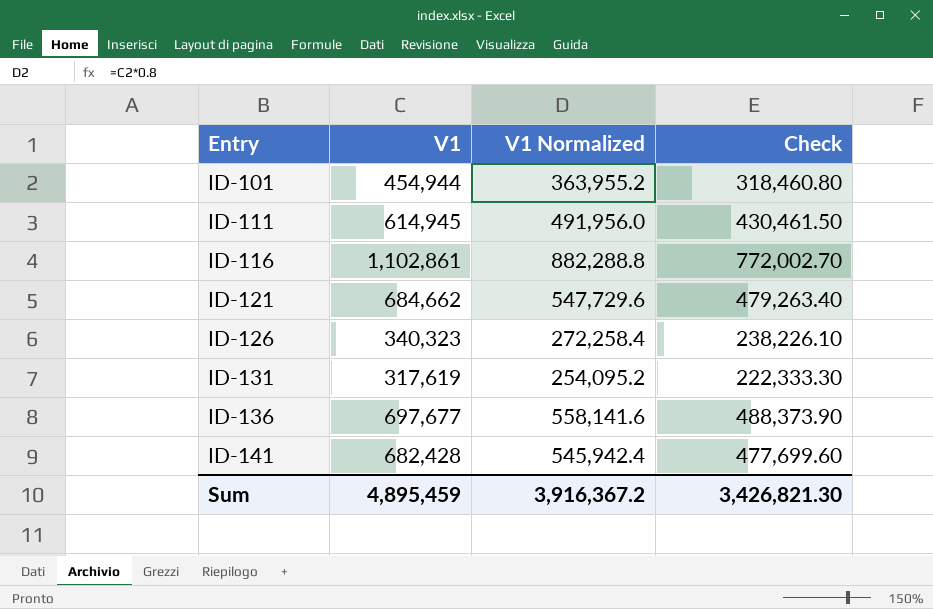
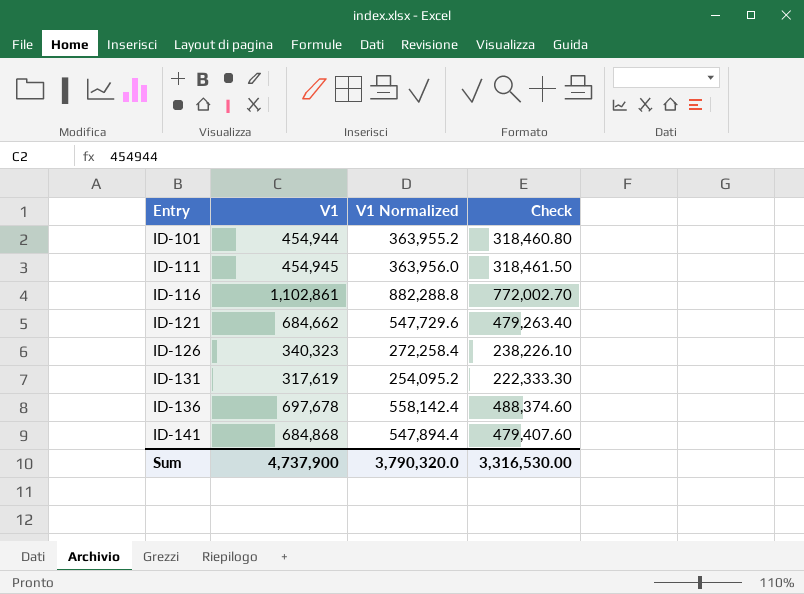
ID-111 | V1: 614,945 -> 454,945
ID-111 | V1 Normalized: 491,956.0 -> 363,956.0
ID-111 | Check: 430,461.50 -> 318,461.50
ID-136 | V1: 697,677 -> 697,678
ID-136 | V1 Normalized: 558,141.6 -> 558,142.4
ID-136 | Check: 488,373.90 -> 488,374.60
ID-141 | V1: 682,428 -> 684,868
ID-141 | V1 Normalized: 545,942.4 -> 547,894.4
ID-141 | Check: 477,699.60 -> 479,407.60
Sum | V1: 4,895,459 -> 4,737,900
Sum | V1 Normalized: 3,916,367.2 -> 3,790,320.0
Sum | Check: 3,426,821.30 -> 3,316,530.00

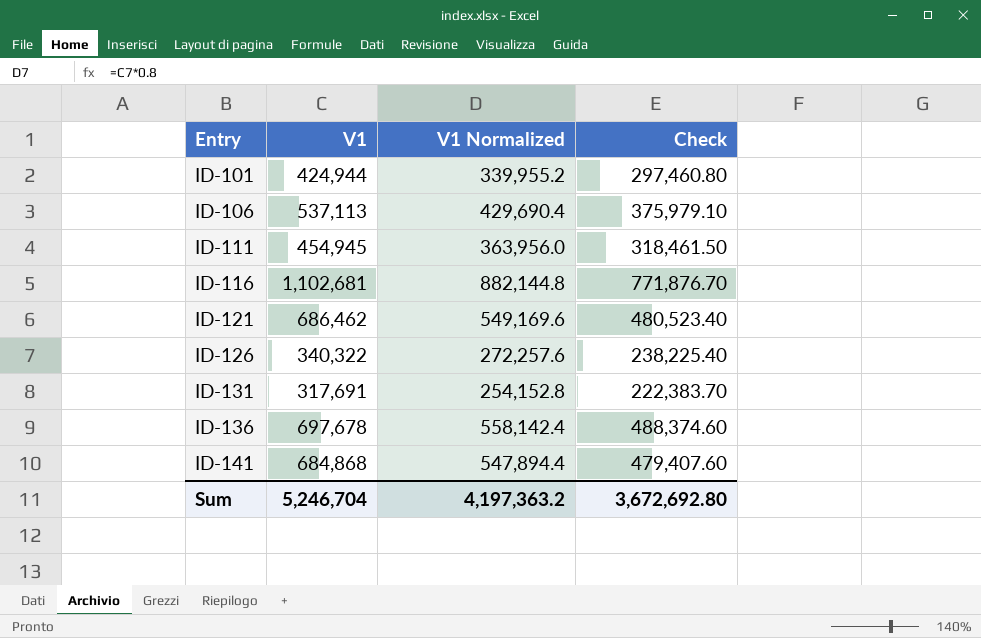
ID-101 | V1: 454,944 -> 424,944
ID-101 | V1 Normalized: 363,955.2 -> 339,955.2
ID-101 | Check: 318,460.80 -> 297,460.80
row ID-106: none -> 537,113 | 429,690.4 | 375,979.10
ID-116 | V1: 1,102,861 -> 1,102,681
ID-116 | V1 Normalized: 882,288.8 -> 882,144.8
ID-116 | Check: 772,002.70 -> 771,876.70
ID-121 | V1: 684,662 -> 686,462
ID-121 | V1 Normalized: 547,729.6 -> 549,169.6
ID-121 | Check: 479,263.40 -> 480,523.40
ID-126 | V1: 340,323 -> 340,322
ID-126 | V1 Normalized: 272,258.4 -> 272,257.6
ID-126 | Check: 238,226.10 -> 238,225.40
ID-131 | V1: 317,619 -> 317,691
ID-131 | V1 Normalized: 254,095.2 -> 254,152.8
ID-131 | Check: 222,333.30 -> 222,383.70
Sum | V1: 4,737,900 -> 5,246,704
Sum | V1 Normalized: 3,790,320.0 -> 4,197,363.2
Sum | Check: 3,316,530.00 -> 3,672,692.80

